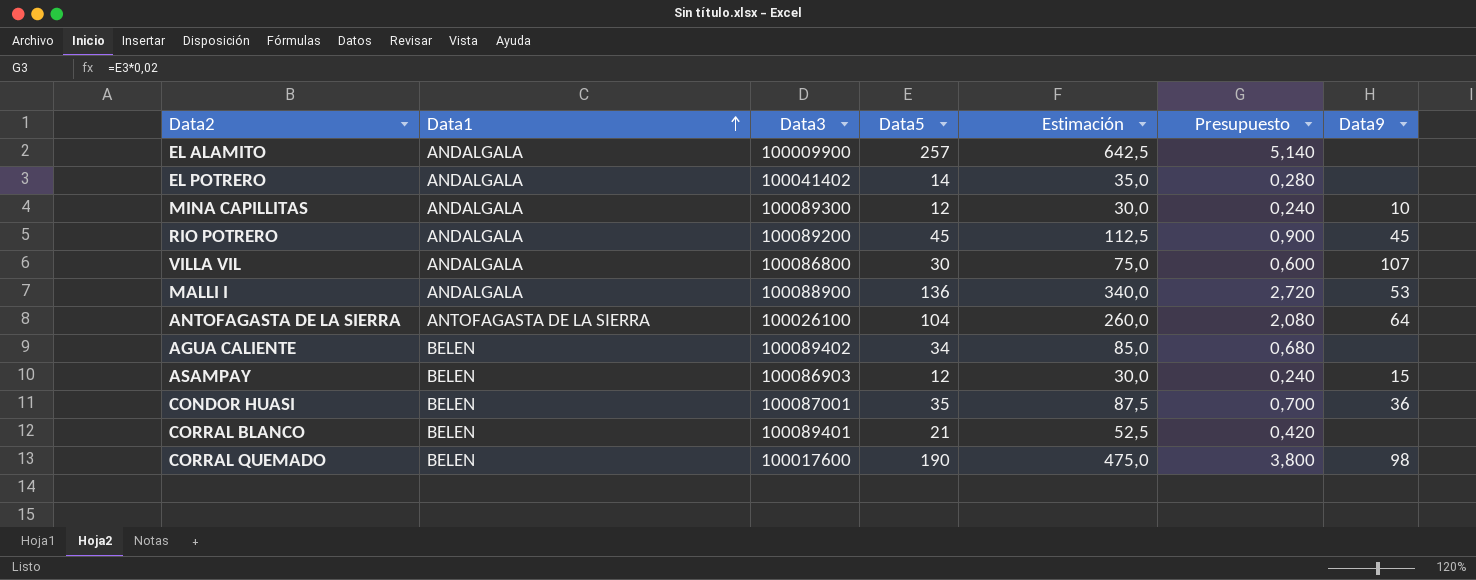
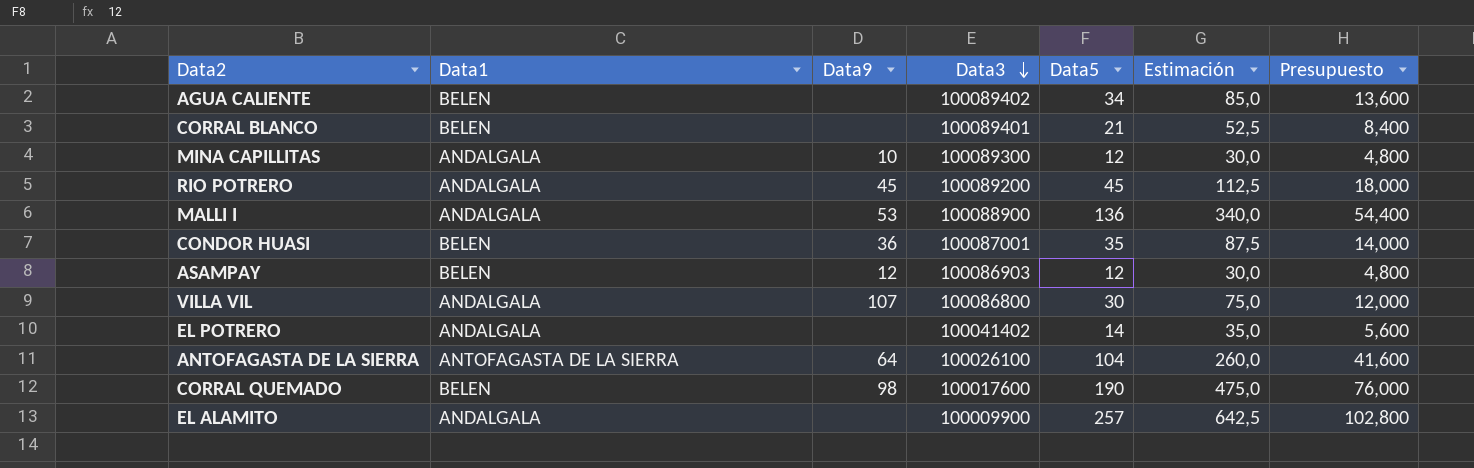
row order: Data1 ascending -> Data3 descending
column Data9 | position: 7 -> 3
column Presupuesto | formula: [Data5] * 0,02 -> [Data5] * 0,4
ASAMPAY | Data9: 15 -> 12

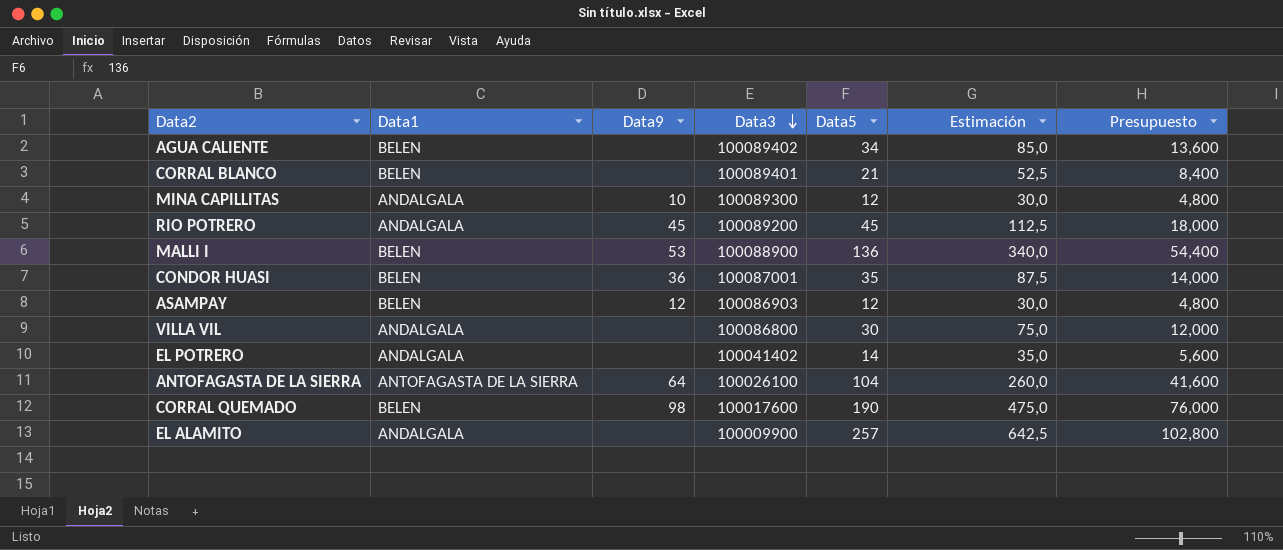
MALLI I | Data1: ANDALGALA -> BELEN
VILLA VIL | Data9: 107 -> none

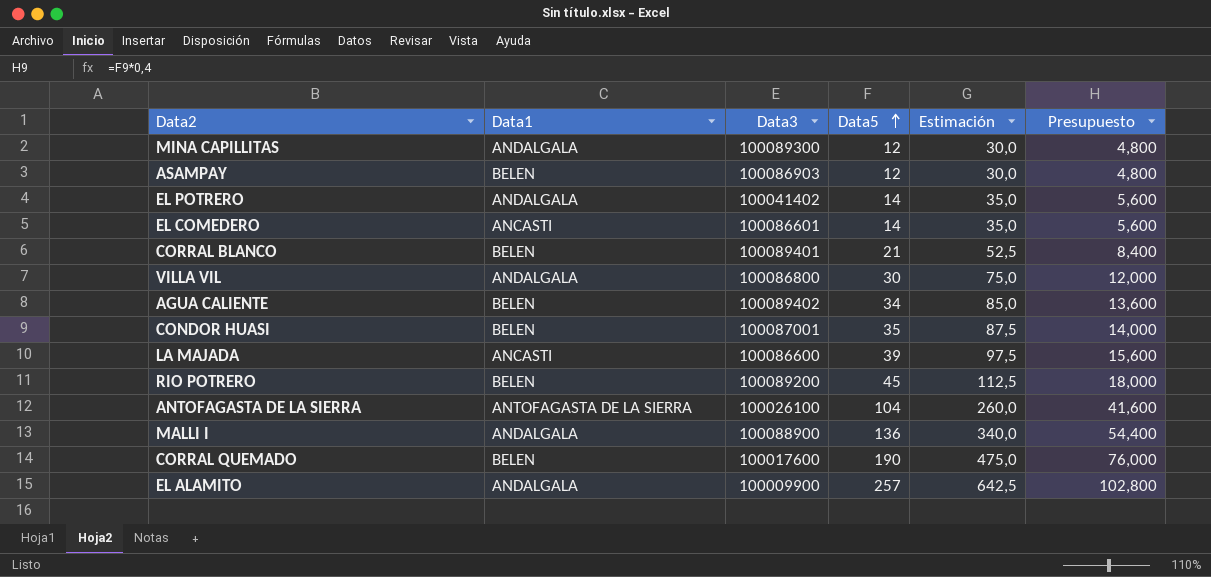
row order: Data3 descending -> Data5 ascending
column Data9 | position: 3 -> none
row EL COMEDERO: none -> ANCASTI | 100086601 | 14 | 35,0 | 5,600
row LA MAJADA: none -> ANCASTI | 100086600 | 39 | 97,5 | 15,600
RIO POTRERO | Data1: ANDALGALA -> BELEN
MALLI I | Data1: BELEN -> ANDALGALA

